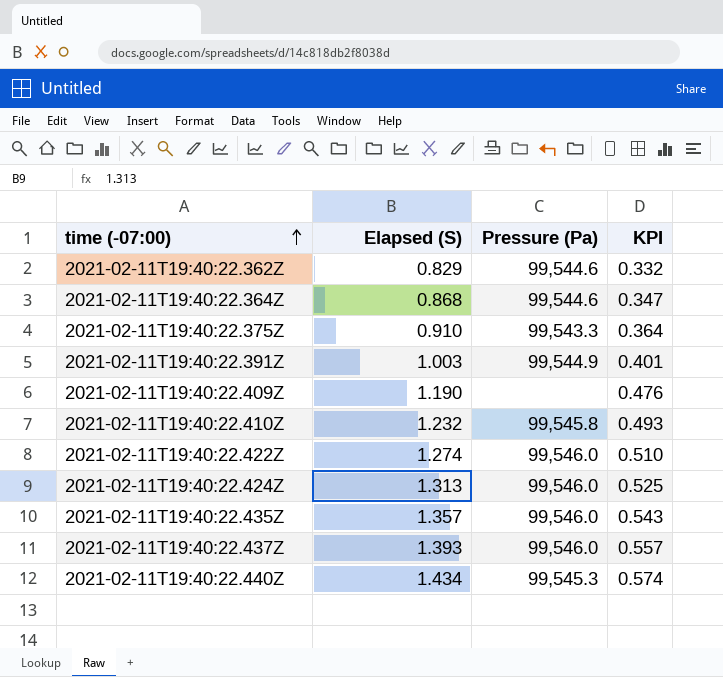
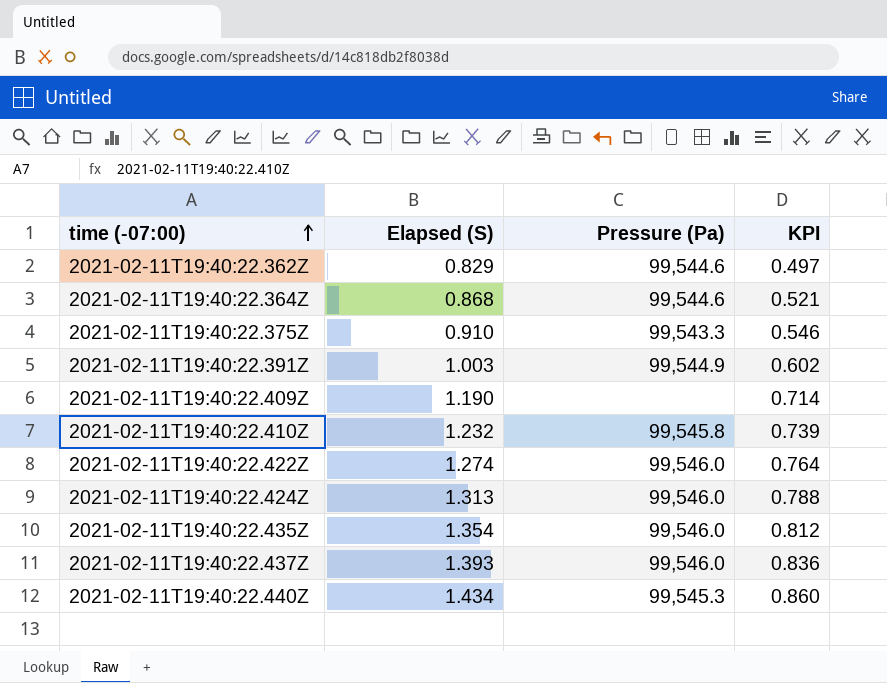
column KPI | formula: [Elapsed (S)] * 0.4 -> [Elapsed (S)] * 0.6
2021-02-11T19:40:22.435Z | Elapsed (S): 1.357 -> 1.354

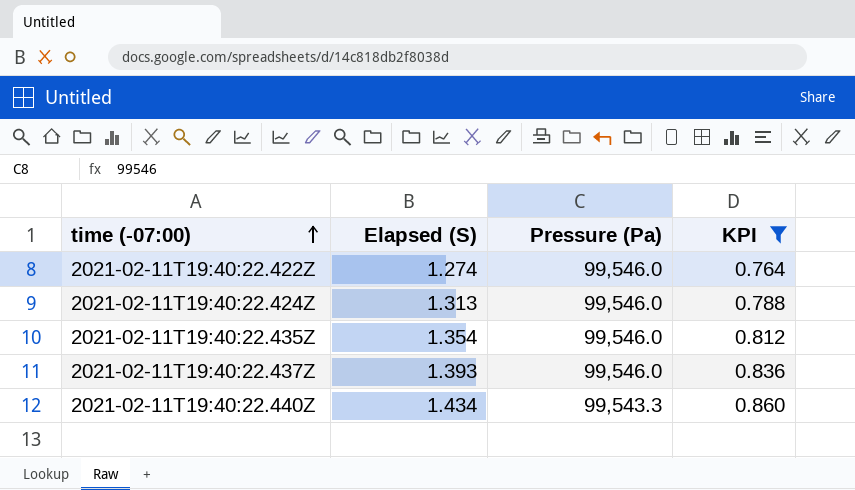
filter: none -> KPI >= 0.764
2021-02-11T19:40:22.440Z | Pressure (Pa): 99,545.3 -> 99,543.3

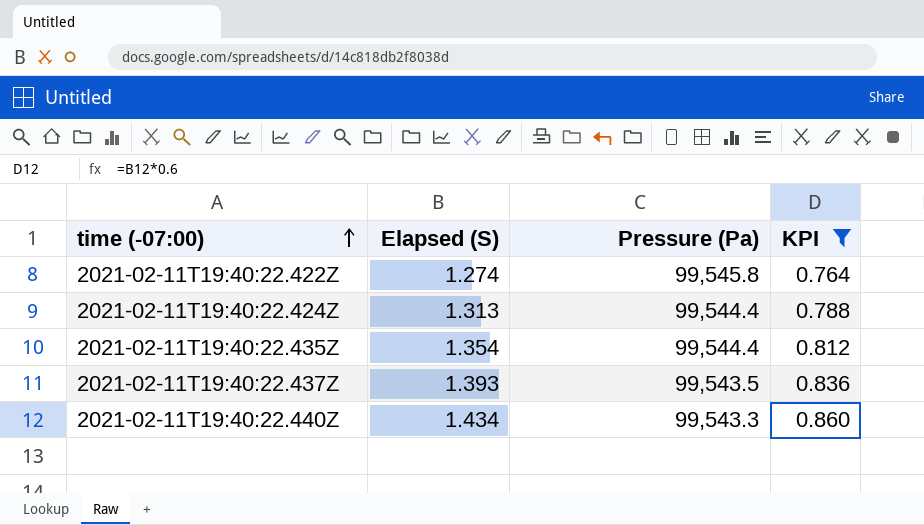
2021-02-11T19:40:22.422Z | Pressure (Pa): 99,546.0 -> 99,545.8
2021-02-11T19:40:22.424Z | Pressure (Pa): 99,546.0 -> 99,544.4
2021-02-11T19:40:22.435Z | Pressure (Pa): 99,546.0 -> 99,544.4
2021-02-11T19:40:22.437Z | Pressure (Pa): 99,546.0 -> 99,543.5

